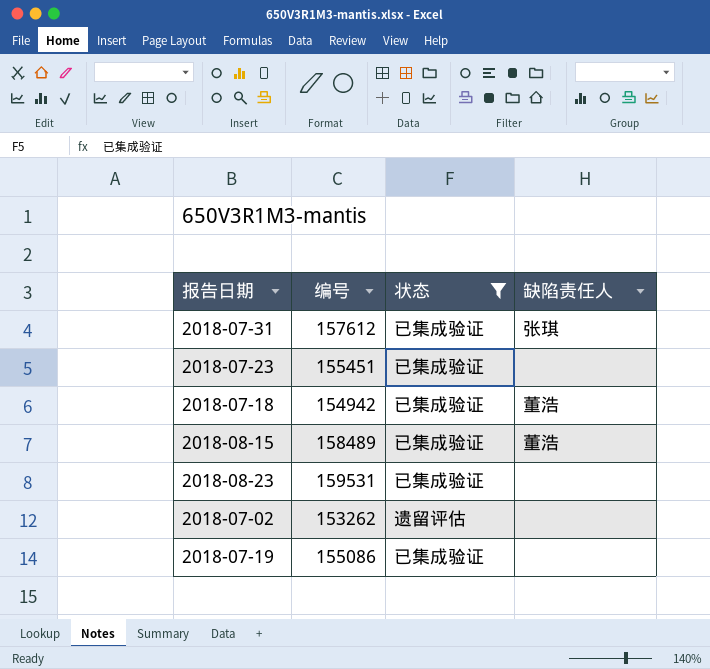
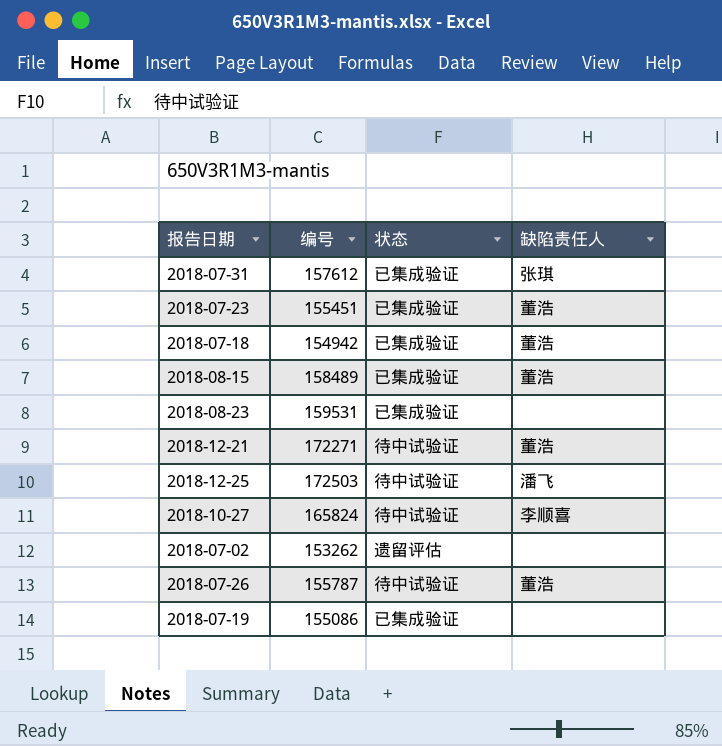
filter: 状态 != 待中试验证 -> none
2018-07-23 | 缺陷责任人: none -> 董浩

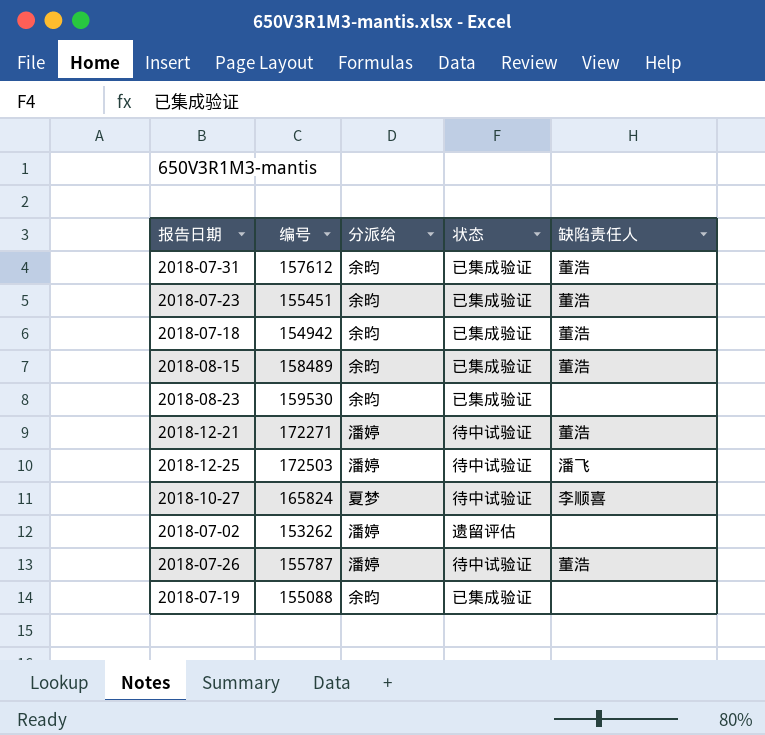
column 分派给 | position: none -> 3
2018-07-31 | 缺陷责任人: 张琪 -> 董浩
2018-08-23 | 编号: 159531 -> 159530
2018-07-19 | 编号: 155086 -> 155088

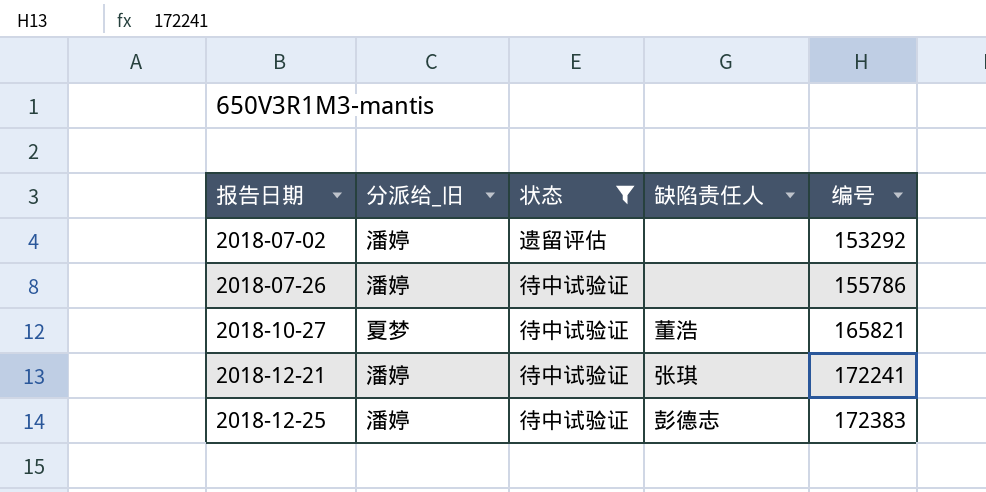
filter: none -> 状态 != 已集成验证
row order: none -> 报告日期 ascending
column name: 分派给 -> 分派给_旧
column 编号 | position: 2 -> 5
2018-07-02 | 编号: 153262 -> 153292
2018-07-26 | 缺陷责任人: 董浩 -> none
2018-07-26 | 编号: 155787 -> 155786
2018-10-27 | 缺陷责任人: 李顺喜 -> 董浩
2018-10-27 | 编号: 165824 -> 165821
2018-12-21 | 缺陷责任人: 董浩 -> 张琪
2018-12-21 | 编号: 172271 -> 172241
2018-12-25 | 缺陷责任人: 潘飞 -> 彭德志
2018-12-25 | 编号: 172503 -> 172383

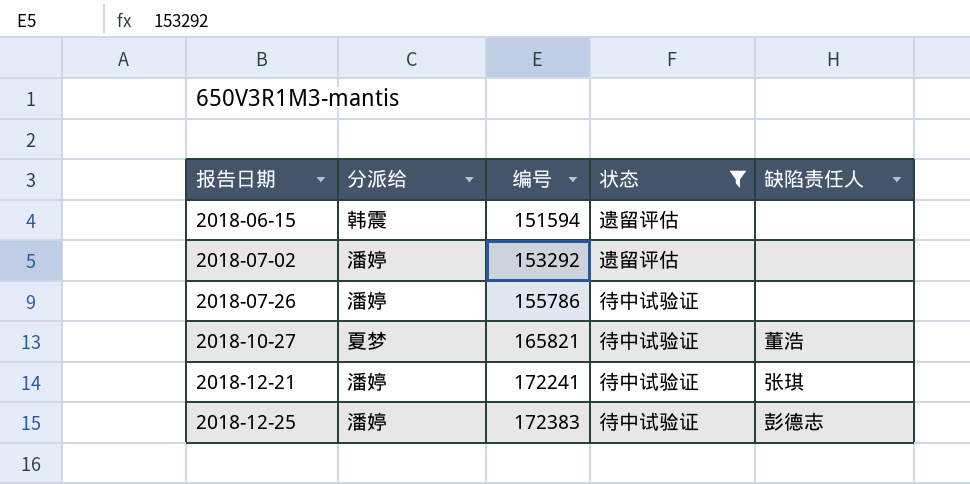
column name: 分派给_旧 -> 分派给
column 编号 | position: 5 -> 3
row 2018-06-15: none -> 韩震 | 151594 | 遗留评估 | none

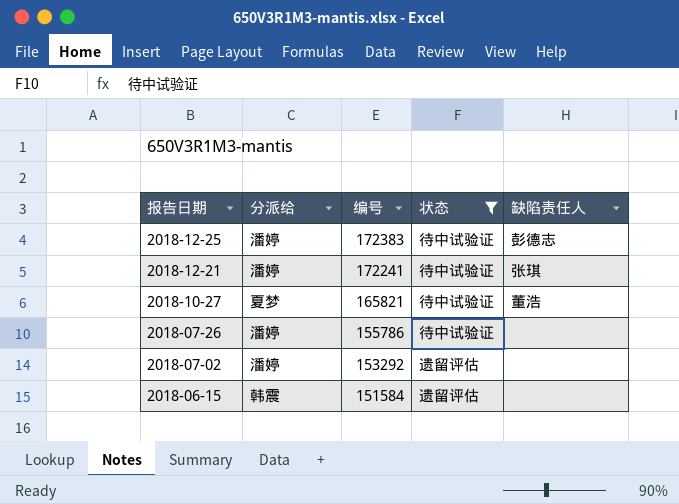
row order: 报告日期 ascending -> 报告日期 descending
2018-06-15 | 编号: 151594 -> 151584

